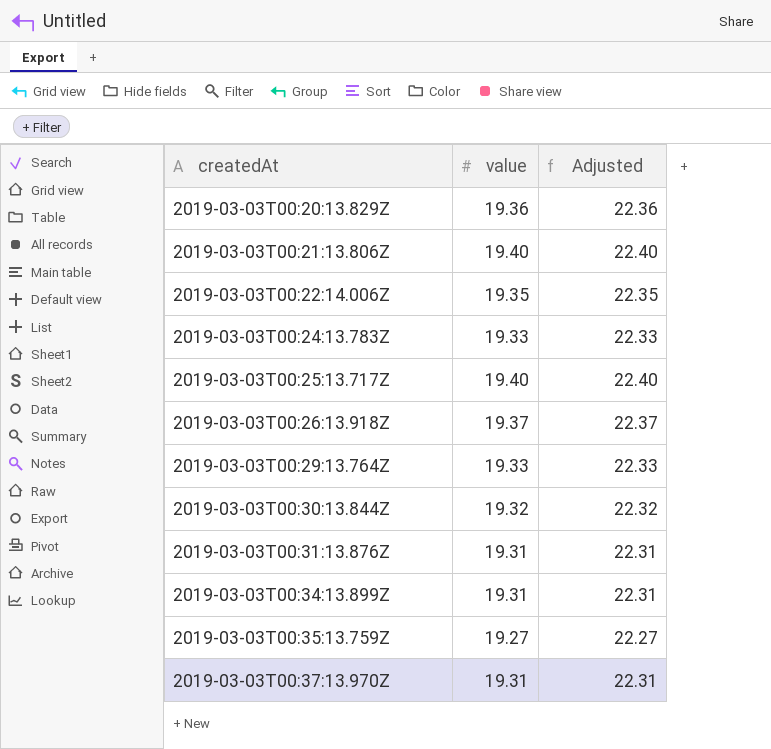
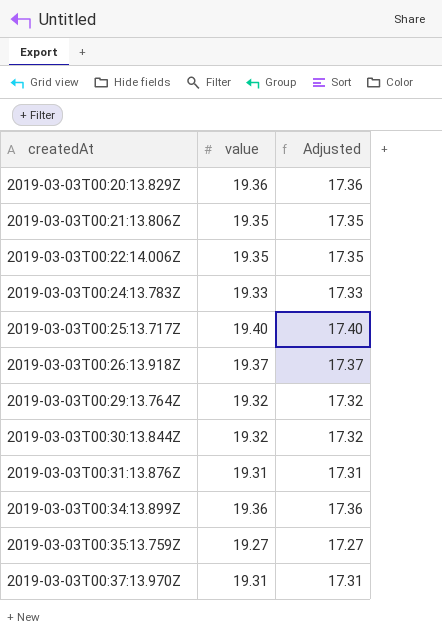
column Adjusted | formula: [value] + 3 -> [value] - 2
2019-03-03T00:21:13.806Z | value: 19.40 -> 19.35
2019-03-03T00:29:13.764Z | value: 19.33 -> 19.32
2019-03-03T00:34:13.899Z | value: 19.31 -> 19.36

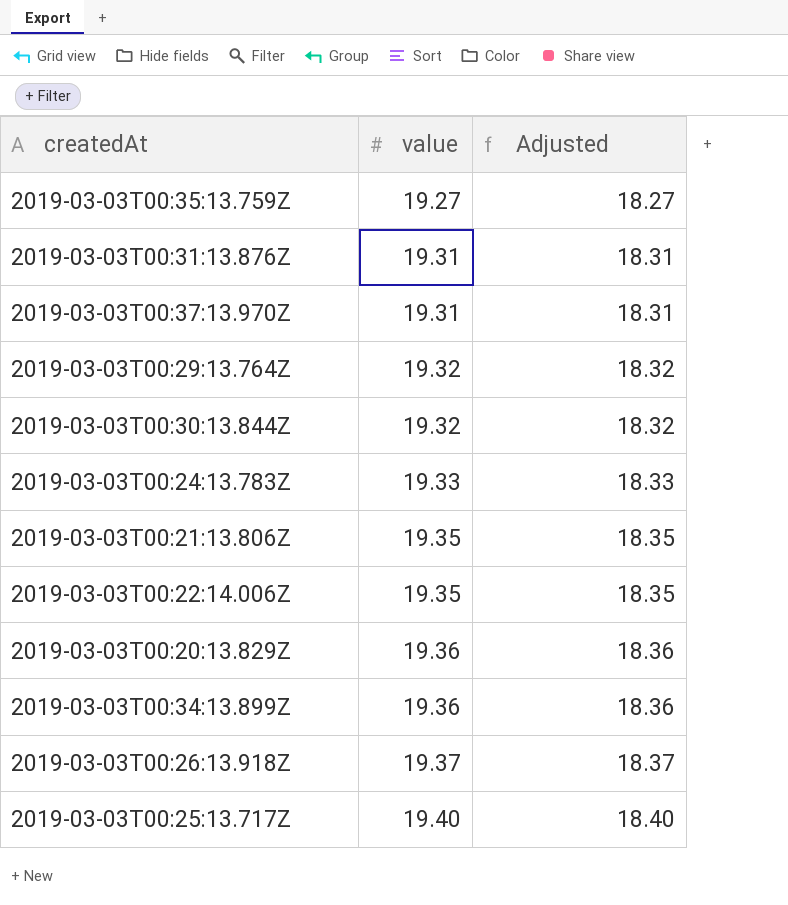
row order: createdAt ascending -> value ascending
column Adjusted | formula: [value] - 2 -> [value] - 1

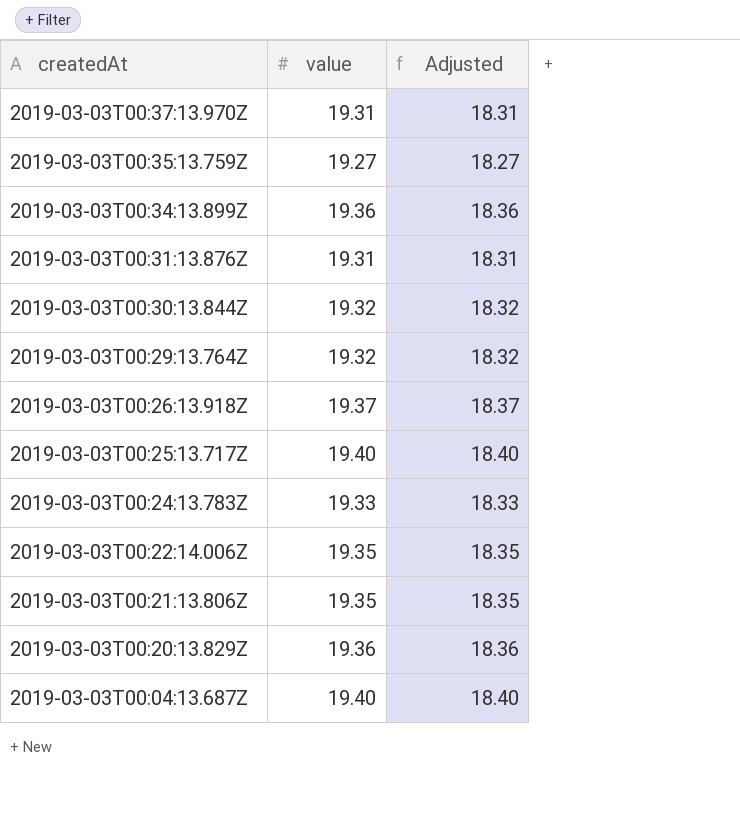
row order: value ascending -> createdAt descending
row 2019-03-03T00:04:13.687Z: none -> 19.40 | 18.40

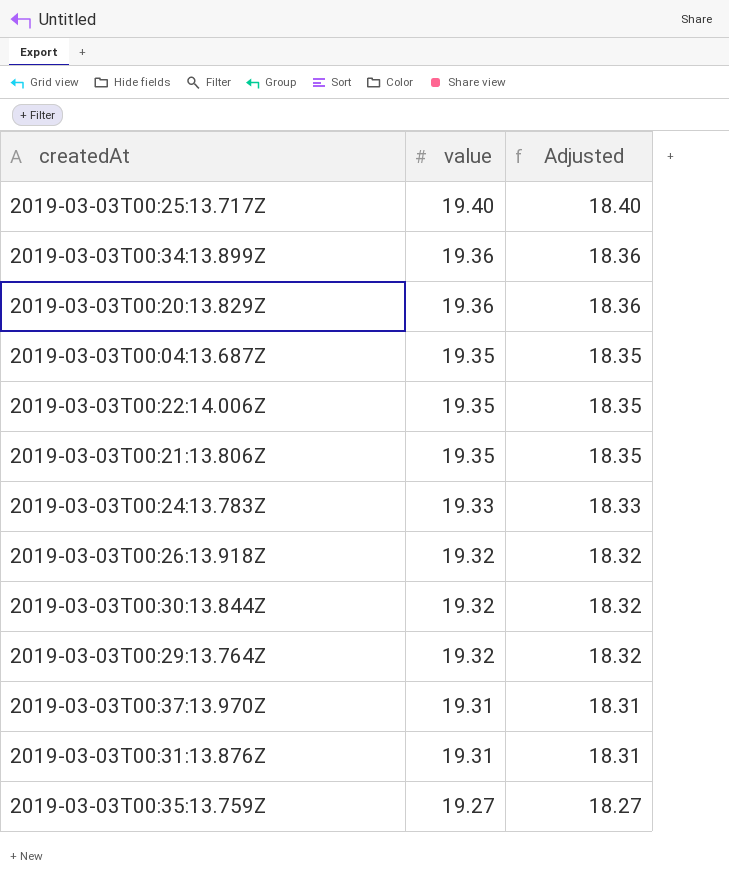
row order: createdAt descending -> value descending
2019-03-03T00:04:13.687Z | value: 19.40 -> 19.35
2019-03-03T00:04:13.687Z | Adjusted: 18.40 -> 18.35
2019-03-03T00:26:13.918Z | value: 19.37 -> 19.32
2019-03-03T00:26:13.918Z | Adjusted: 18.37 -> 18.32

